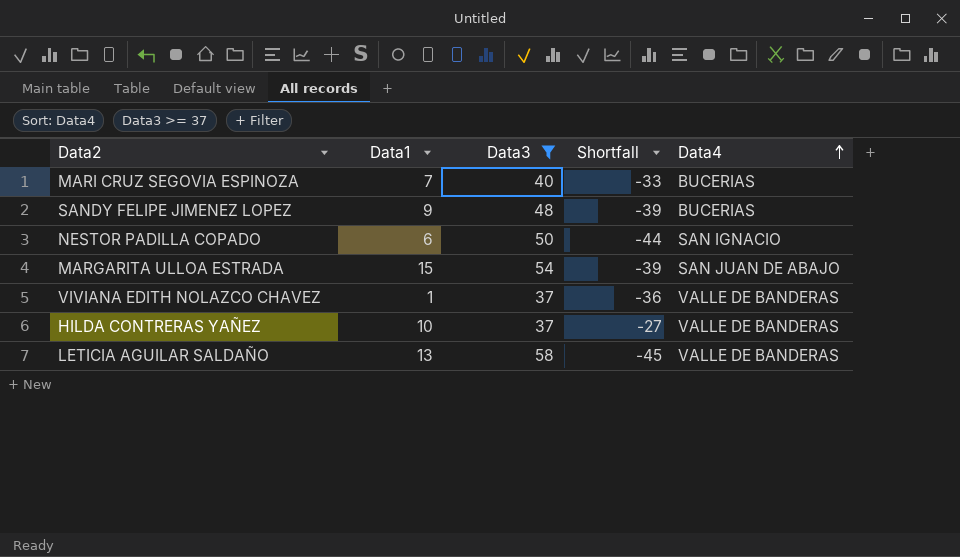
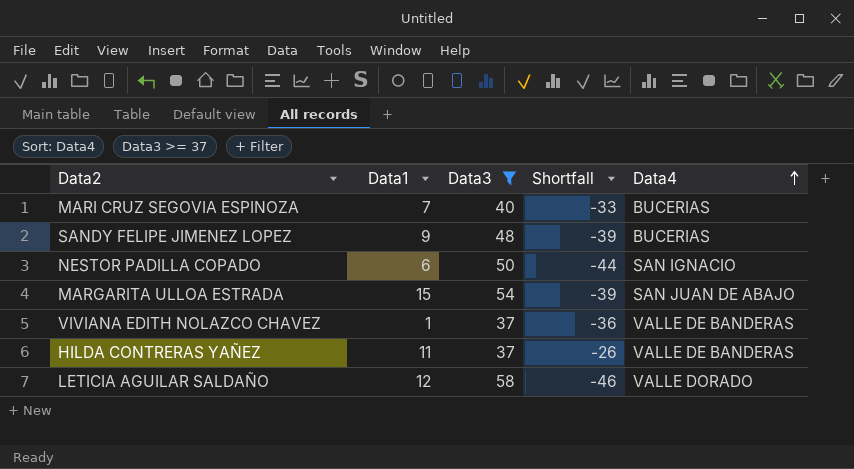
HILDA CONTRERAS YAÑEZ | Data1: 10 -> 11
HILDA CONTRERAS YAÑEZ | Shortfall: -27 -> -26
LETICIA AGUILAR SALDAÑO | Data1: 13 -> 12
LETICIA AGUILAR SALDAÑO | Shortfall: -45 -> -46
LETICIA AGUILAR SALDAÑO | Data4: VALLE DE BANDERAS -> VALLE DORADO

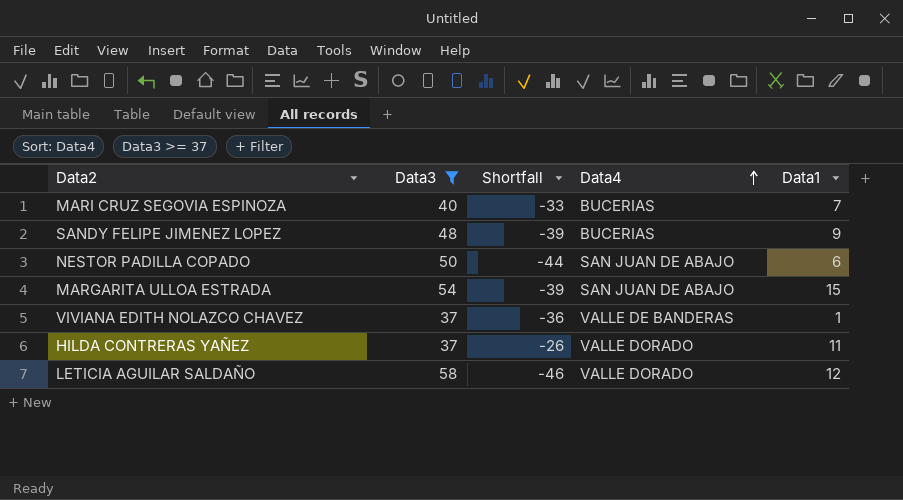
column Data1 | position: 2 -> 5
NESTOR PADILLA COPADO | Data4: SAN IGNACIO -> SAN JUAN DE ABAJO
HILDA CONTRERAS YAÑEZ | Data4: VALLE DE BANDERAS -> VALLE DORADO

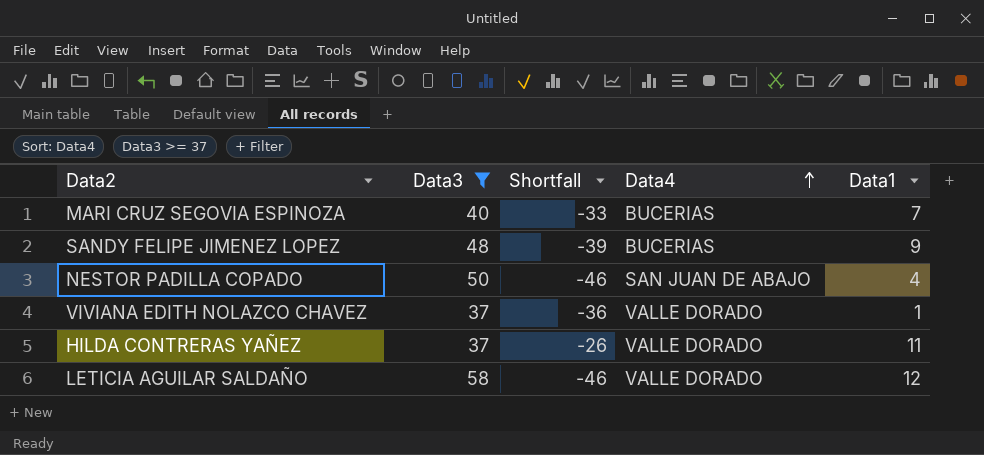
row MARGARITA ULLOA ESTRADA: 54 | -39 | SAN JUAN DE ABAJO | 15 -> none
NESTOR PADILLA COPADO | Shortfall: -44 -> -46
NESTOR PADILLA COPADO | Data1: 6 -> 4
VIVIANA EDITH NOLAZCO CHAVEZ | Data4: VALLE DE BANDERAS -> VALLE DORADO

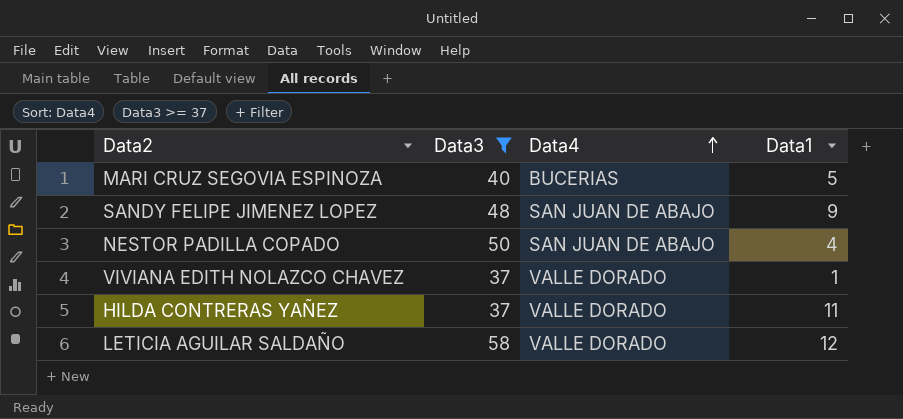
column Shortfall | formula: [Data1] - [Data3] -> none
MARI CRUZ SEGOVIA ESPINOZA | Data1: 7 -> 5
SANDY FELIPE JIMENEZ LOPEZ | Data4: BUCERIAS -> SAN JUAN DE ABAJO

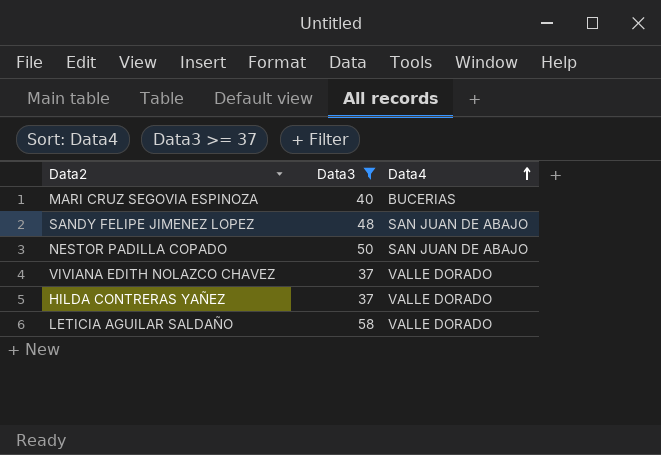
column Data1 | position: 4 -> none

